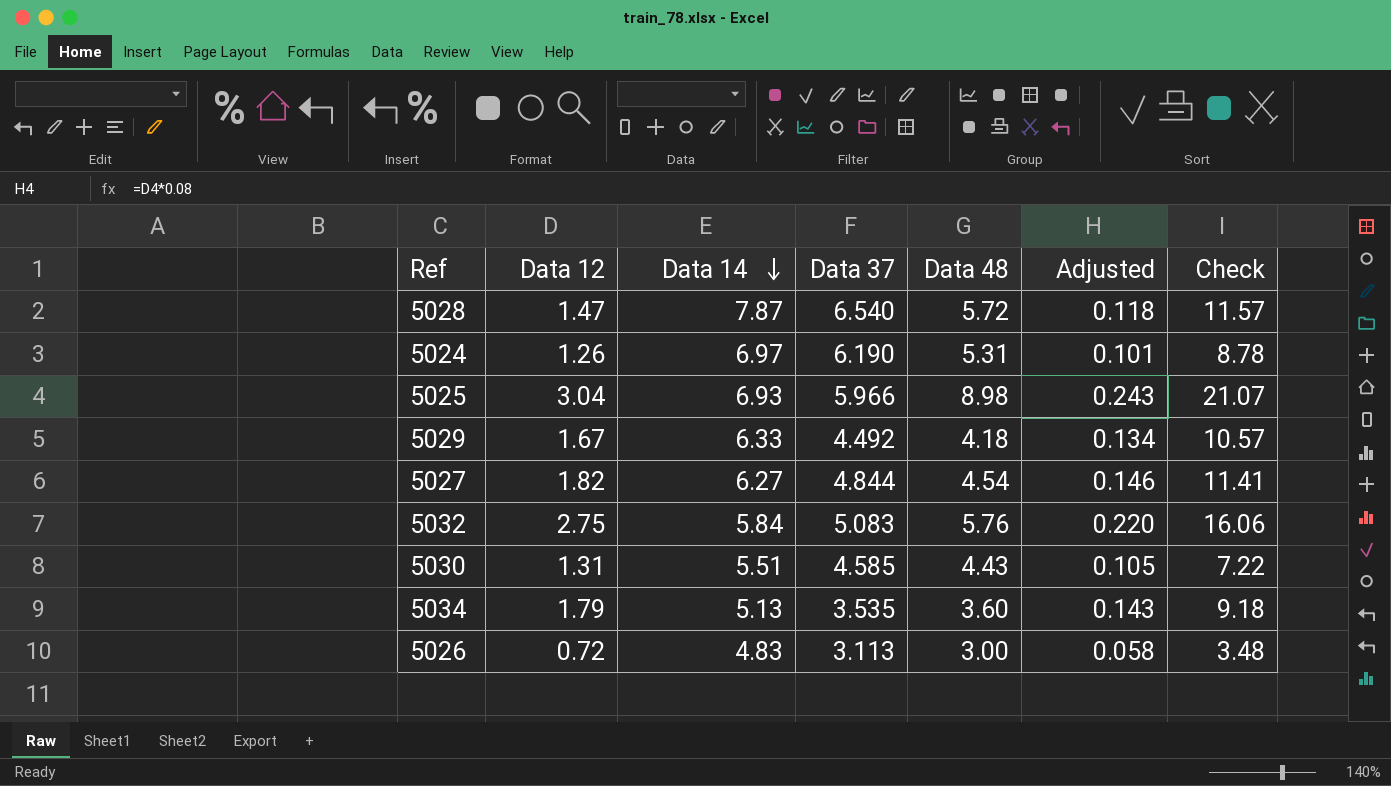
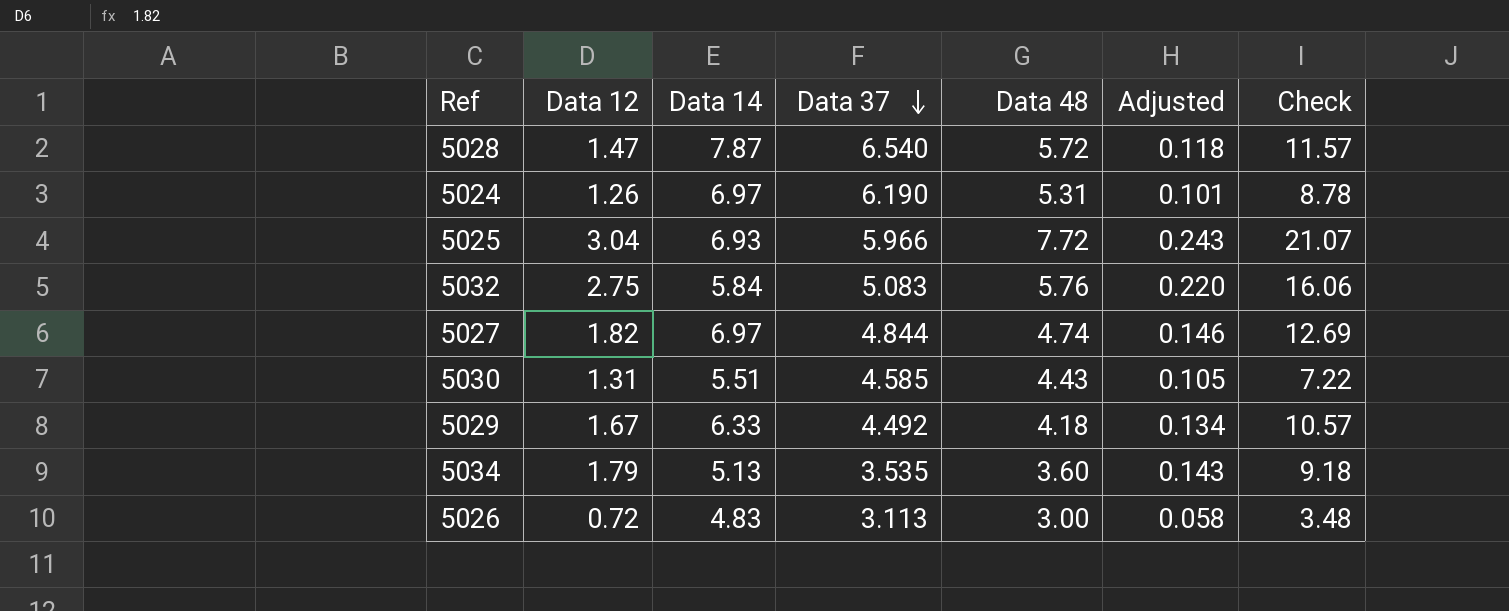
row order: Data 14 descending -> Data 37 descending
5025 | Data 48: 8.98 -> 7.72
5027 | Data 14: 6.27 -> 6.97
5027 | Data 48: 4.54 -> 4.74
5027 | Check: 11.41 -> 12.69

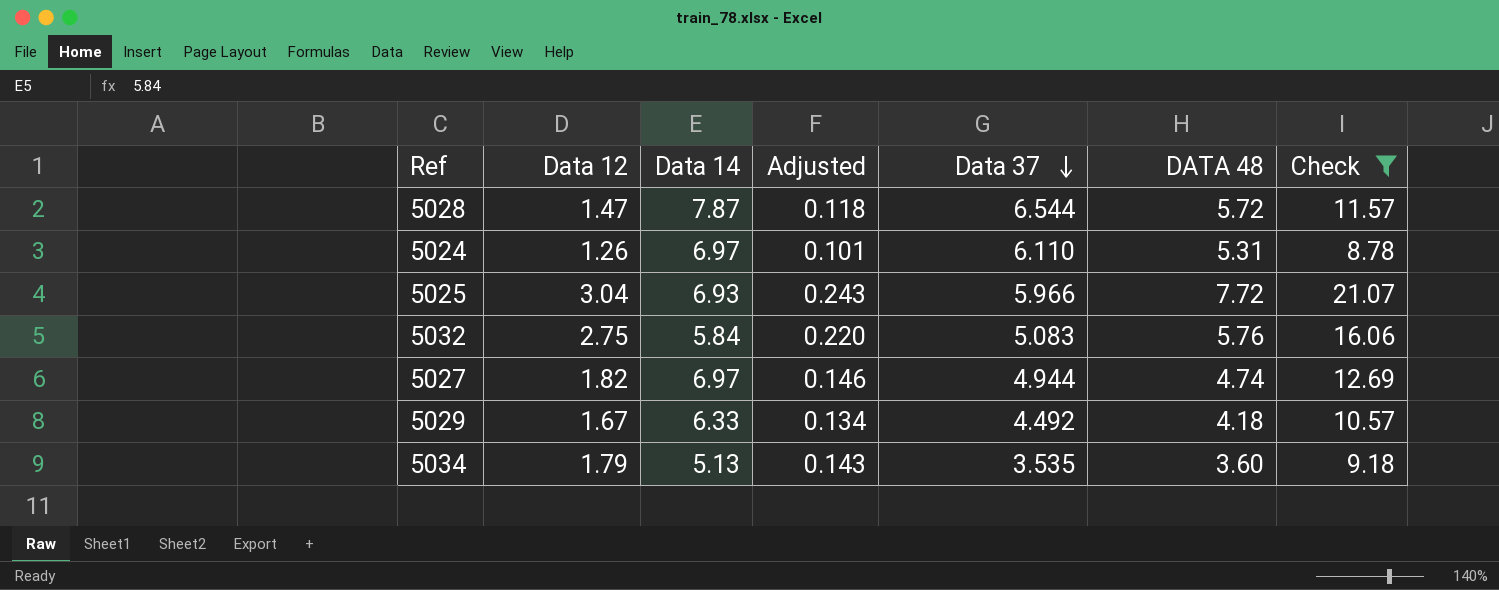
filter: none -> Check >= 8.78
column Adjusted | position: 6 -> 4
column name: Data 48 -> DATA 48
5028 | Data 37: 6.540 -> 6.544
5024 | Data 37: 6.190 -> 6.110
5027 | Data 37: 4.844 -> 4.944

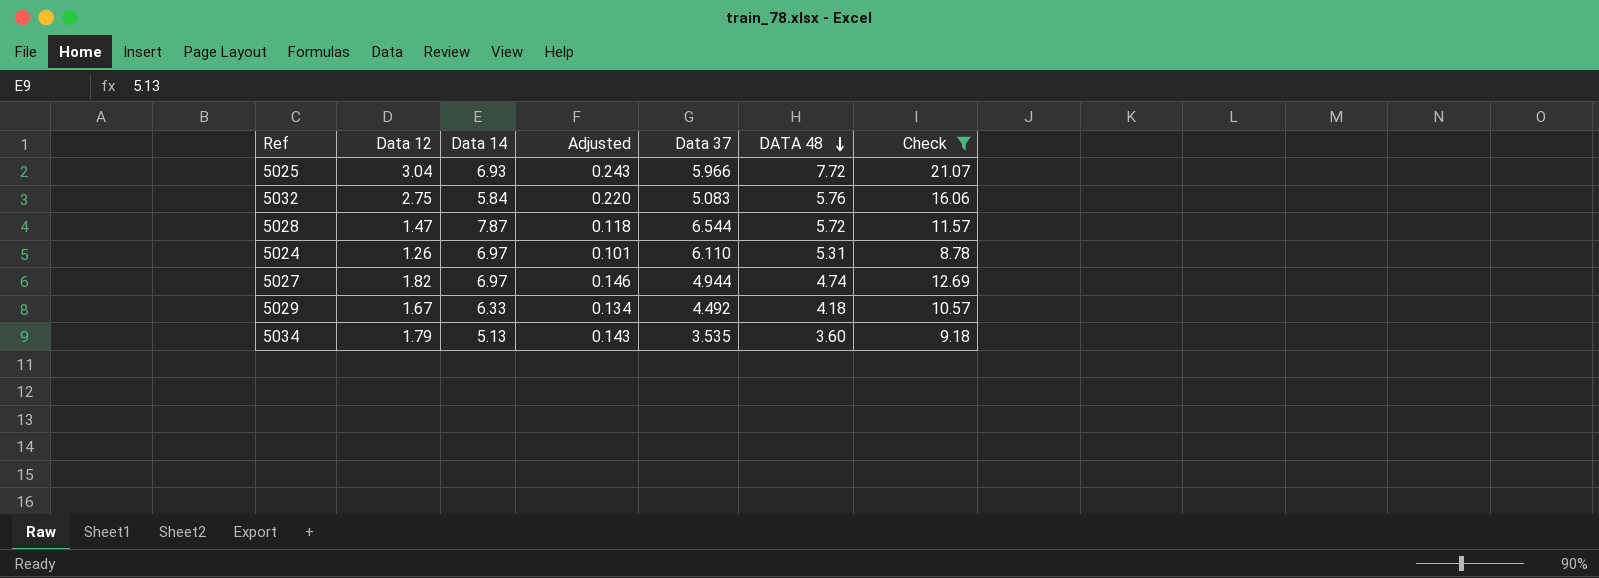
row order: Data 37 descending -> DATA 48 descending

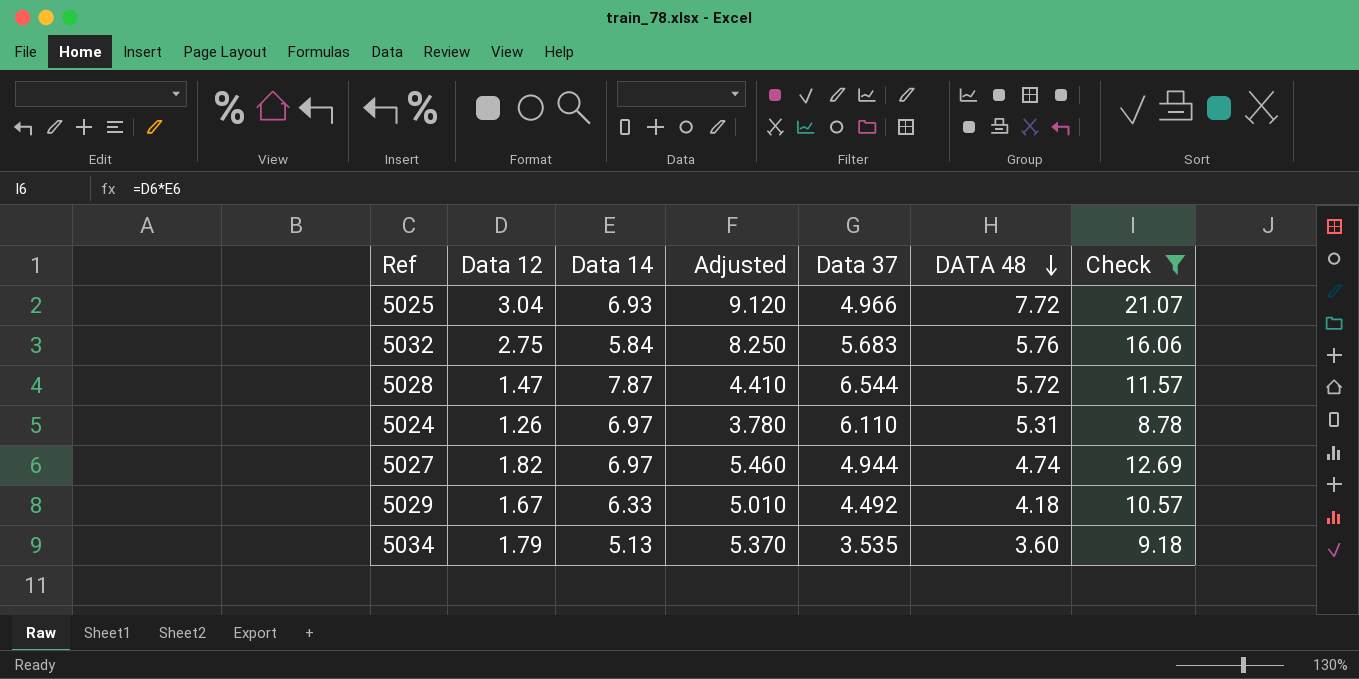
column Adjusted | formula: [Data 12] * 0.08 -> [Data 12] * 3
5025 | Data 37: 5.966 -> 4.966
5032 | Data 37: 5.083 -> 5.683

